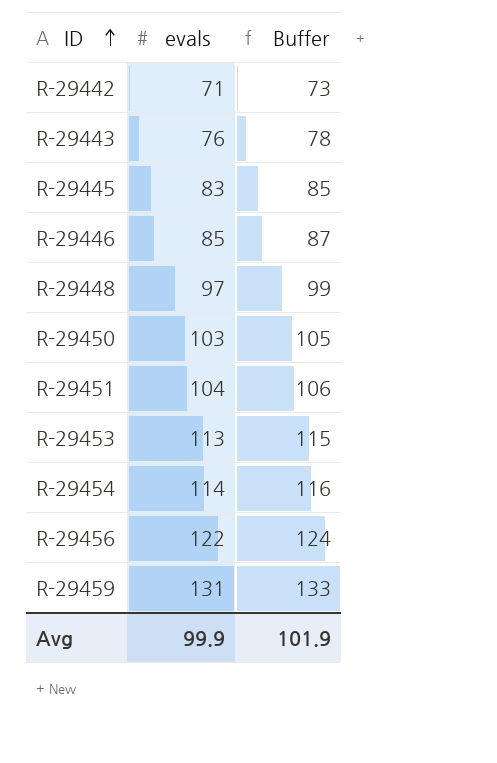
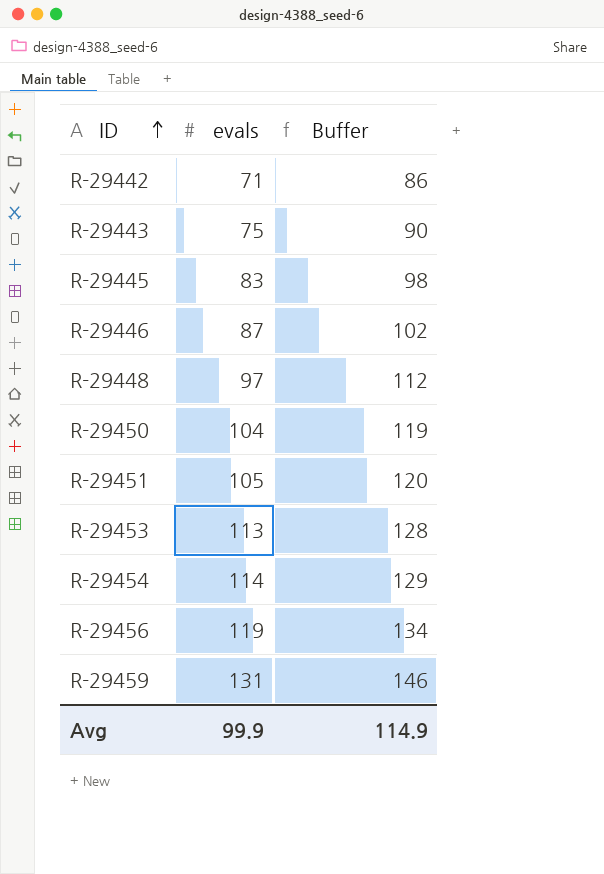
column Buffer | formula: [evals] + 2 -> [evals] + 15
R-29443 | evals: 76 -> 75
R-29446 | evals: 85 -> 87
R-29450 | evals: 103 -> 104
R-29451 | evals: 104 -> 105
R-29456 | evals: 122 -> 119
Avg | Buffer: 101.9 -> 114.9

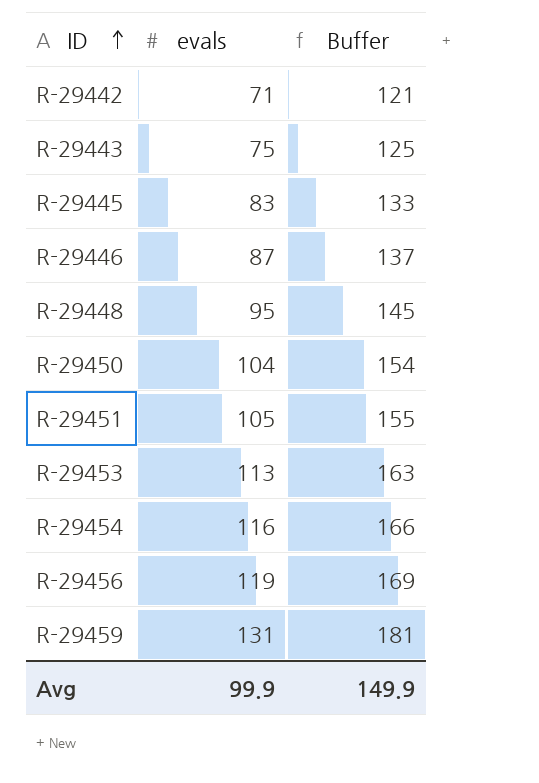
column Buffer | formula: [evals] + 15 -> [evals] + 50
R-29448 | evals: 97 -> 95
R-29454 | evals: 114 -> 116
Avg | Buffer: 114.9 -> 149.9

